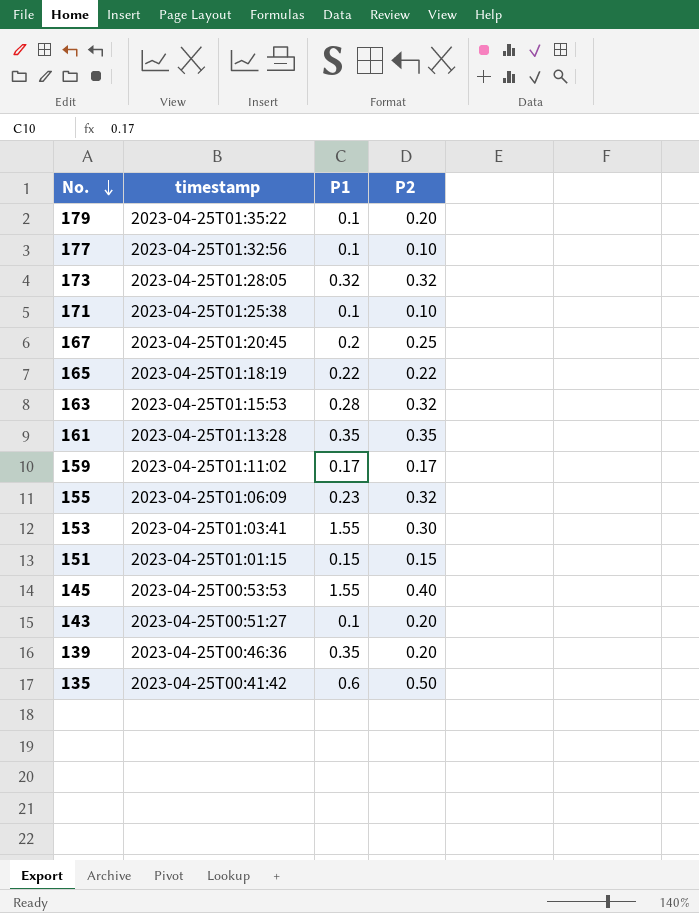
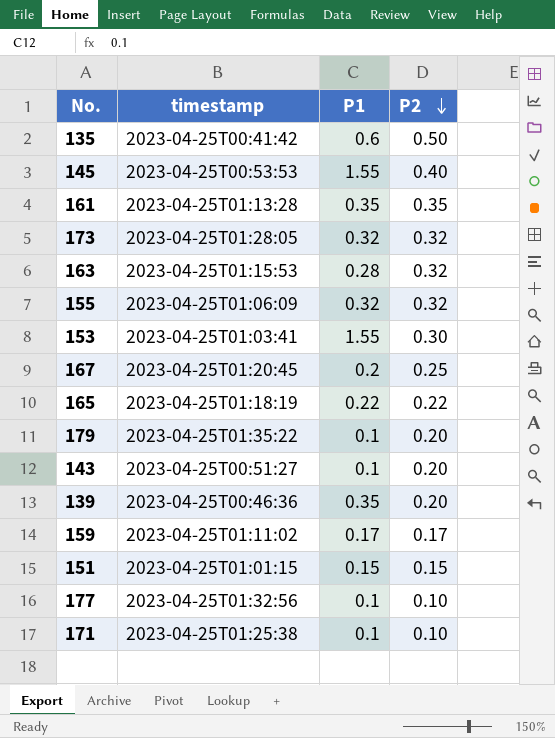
row order: No. descending -> P2 descending
155 | P1: 0.23 -> 0.32

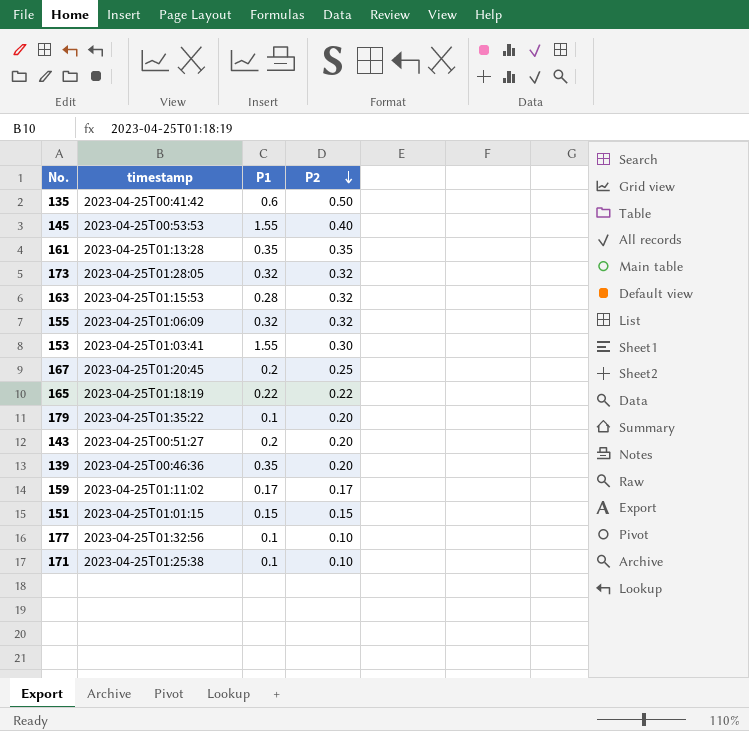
143 | P1: 0.1 -> 0.2

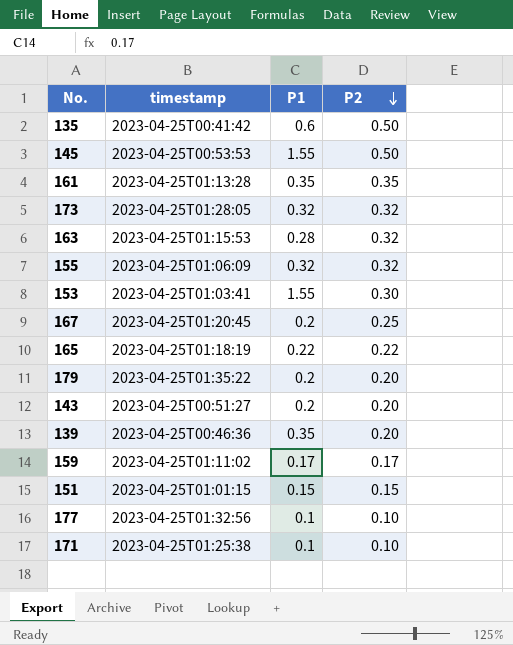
145 | P2: 0.40 -> 0.50
179 | P1: 0.1 -> 0.2

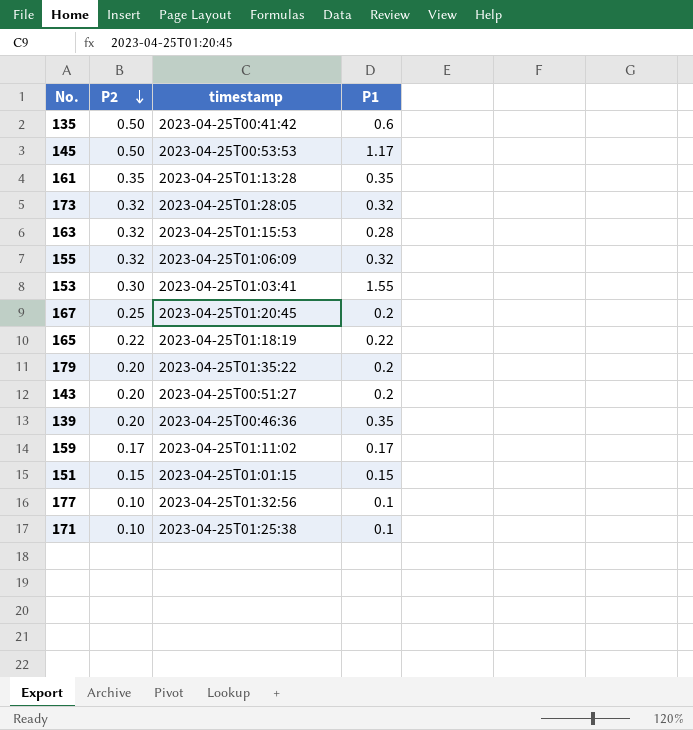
column P2 | position: 4 -> 2
145 | P1: 1.55 -> 1.17

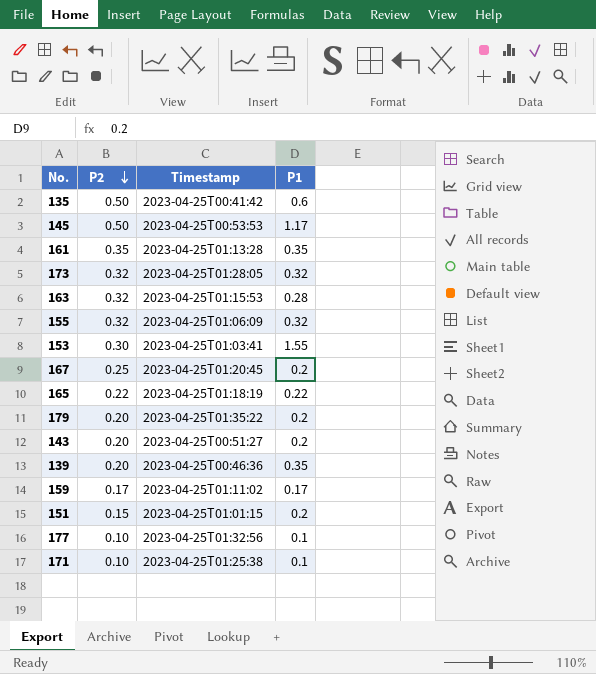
column name: timestamp -> Timestamp
151 | P1: 0.15 -> 0.2

